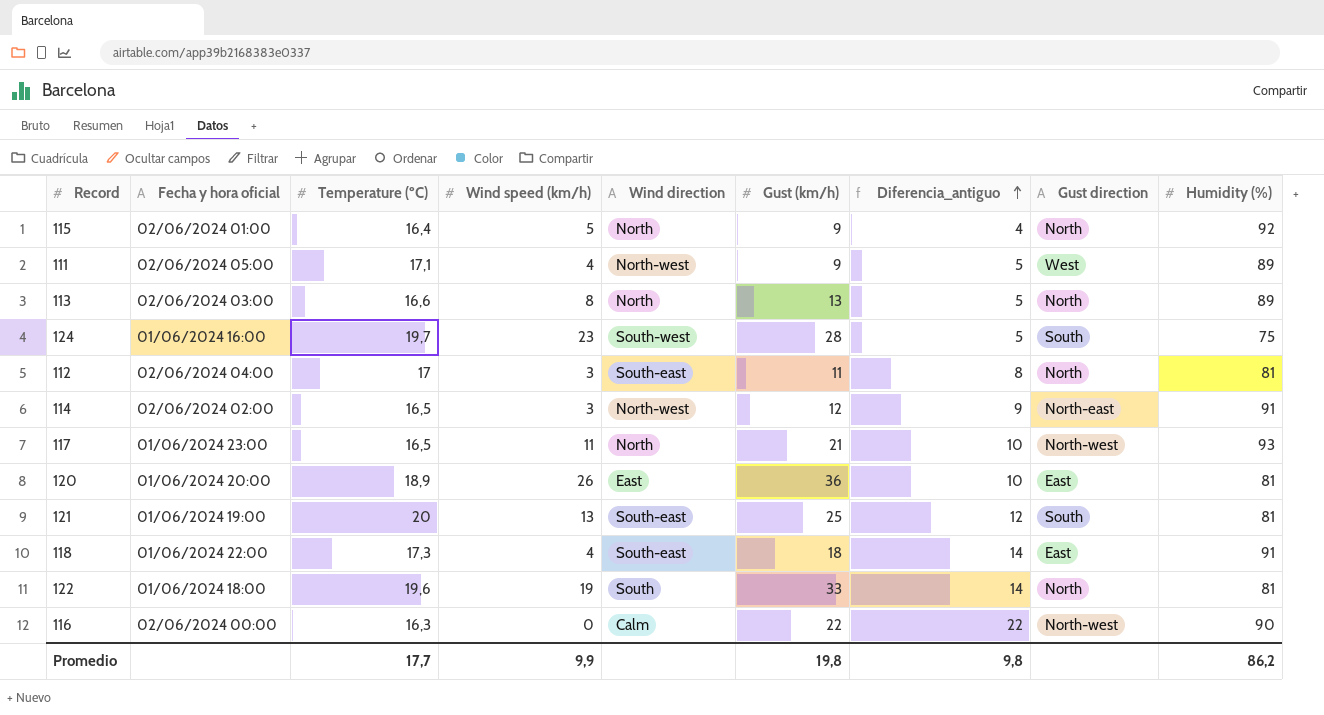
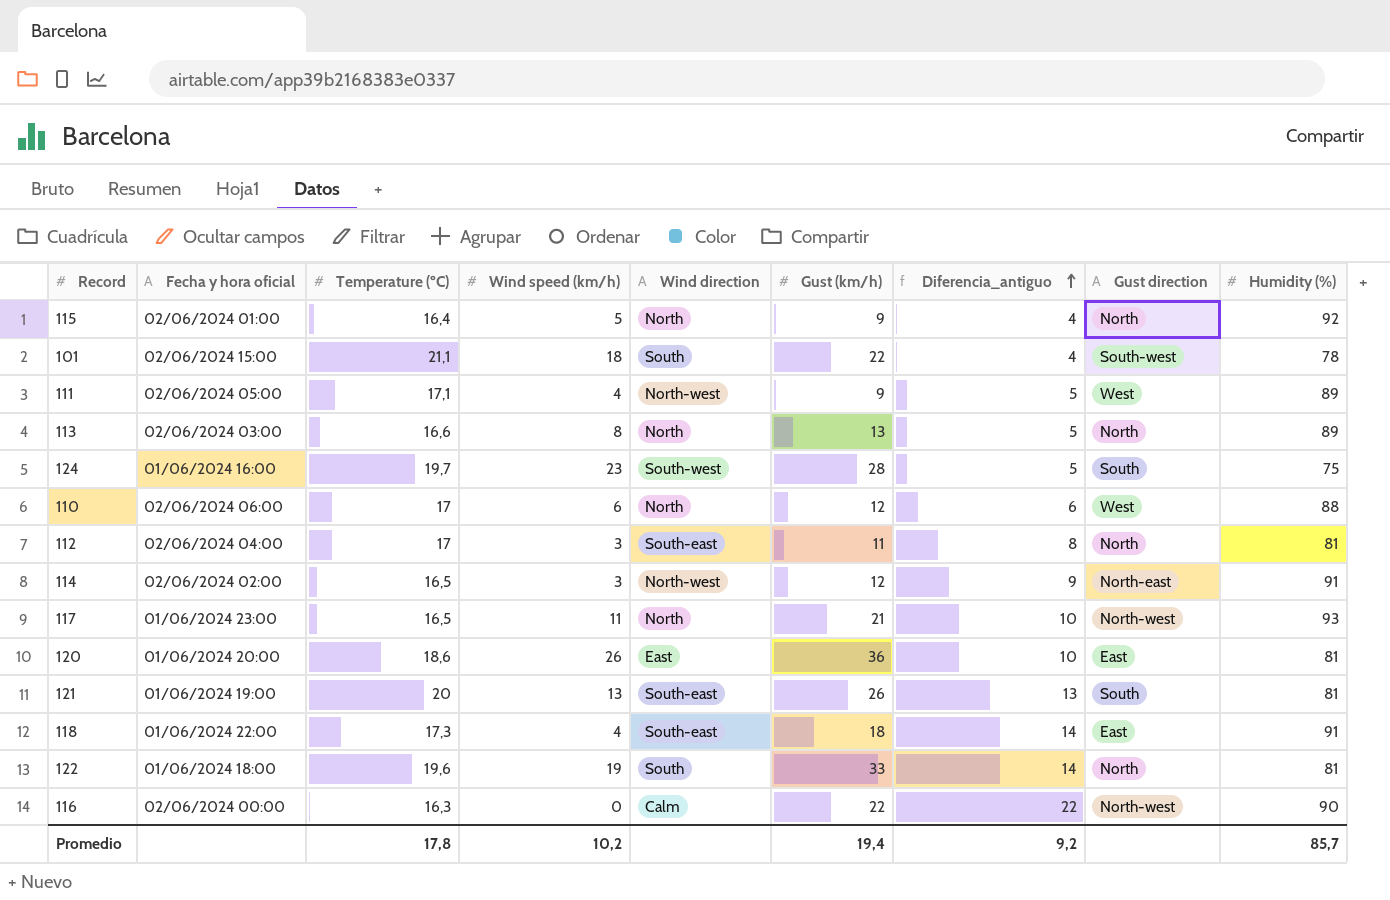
row 101: none -> 02/06/2024 15:00 | 21,1 | 18 | South | 22 | 4 | South-west | 78
row 110: none -> 02/06/2024 06:00 | 17 | 6 | North | 12 | 6 | West | 88
120 | Temperature (ºC): 18,9 -> 18,6
121 | Gust (km/h): 25 -> 26
121 | Diferencia_antiguo: 12 -> 13
Promedio | Temperature (ºC): 17,7 -> 17,8
Promedio | Wind speed (km/h): 9,9 -> 10,2
Promedio | Gust (km/h): 19,8 -> 19,4
Promedio | Diferencia_antiguo: 9,8 -> 9,2
Promedio | Humidity (%): 86,2 -> 85,7

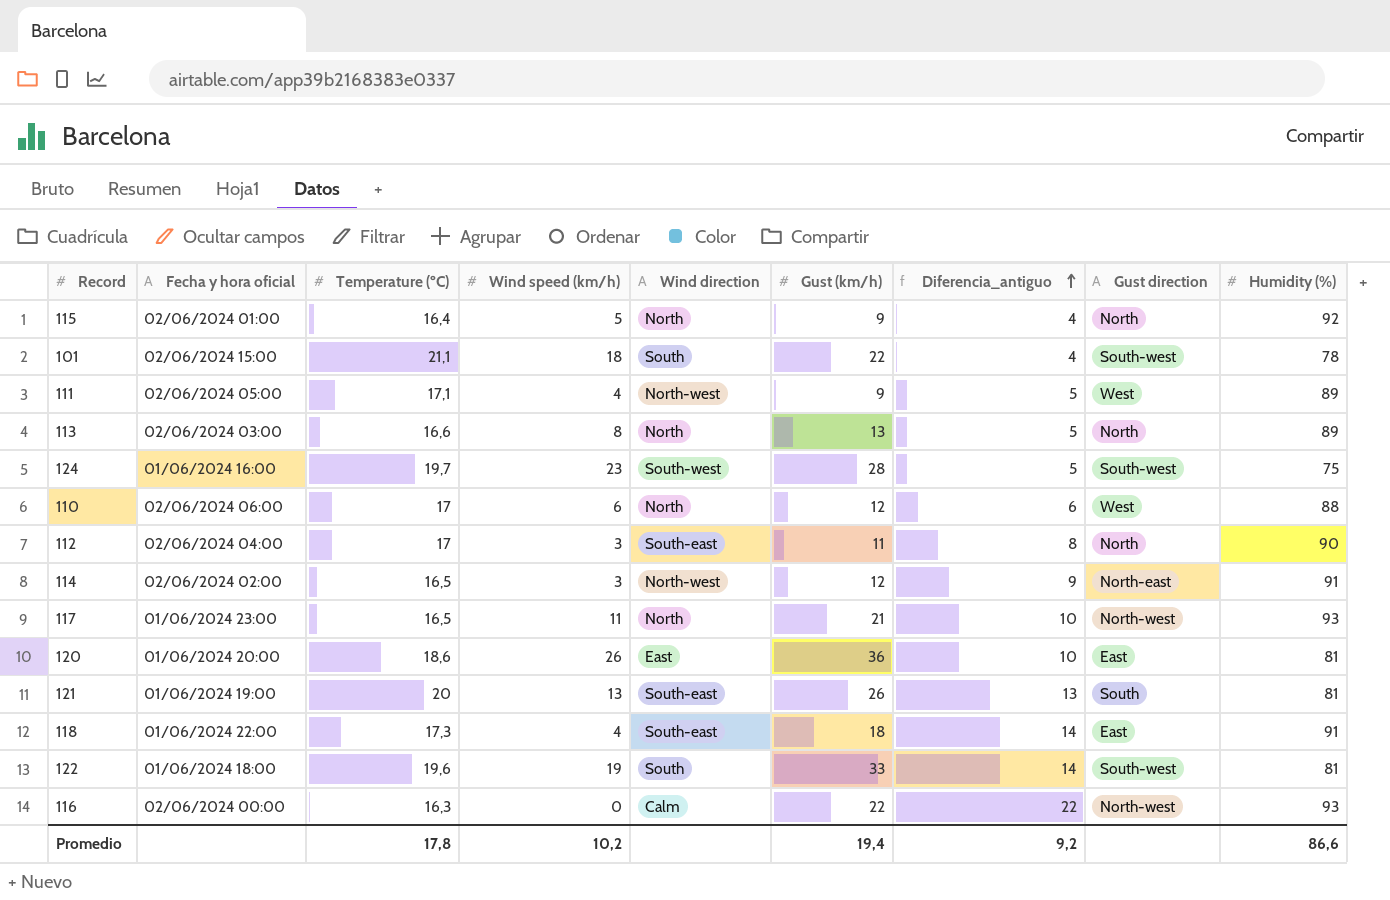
124 | Gust direction: South -> South-west
112 | Humidity (%): 81 -> 90
122 | Gust direction: North -> South-west
116 | Humidity (%): 90 -> 93
Promedio | Humidity (%): 85,7 -> 86,6

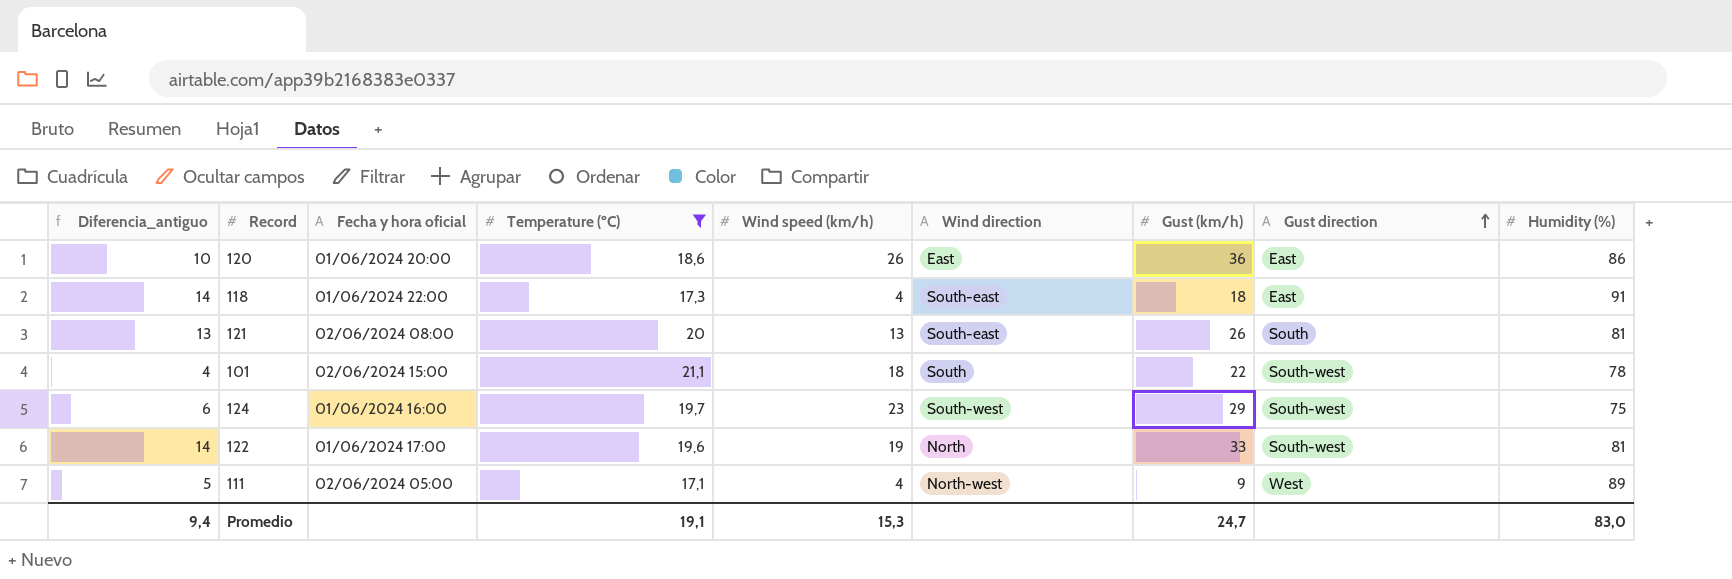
filter: none -> Temperature (ºC) >= 17,1
row order: Diferencia_antiguo ascending -> Gust direction ascending
column Diferencia_antiguo | position: 7 -> 1
120 | Humidity (%): 81 -> 86
121 | Fecha y hora oficial: 01/06/2024 19:00 -> 02/06/2024 08:00
124 | Diferencia_antiguo: 5 -> 6
124 | Gust (km/h): 28 -> 29
122 | Fecha y hora oficial: 01/06/2024 18:00 -> 01/06/2024 17:00
122 | Wind direction: South -> North
Promedio | Diferencia_antiguo: 9,2 -> 9,4
Promedio | Temperature (ºC): 17,8 -> 19,1
Promedio | Wind speed (km/h): 10,2 -> 15,3
Promedio | Gust (km/h): 19,4 -> 24,7
Promedio | Humidity (%): 86,6 -> 83,0

